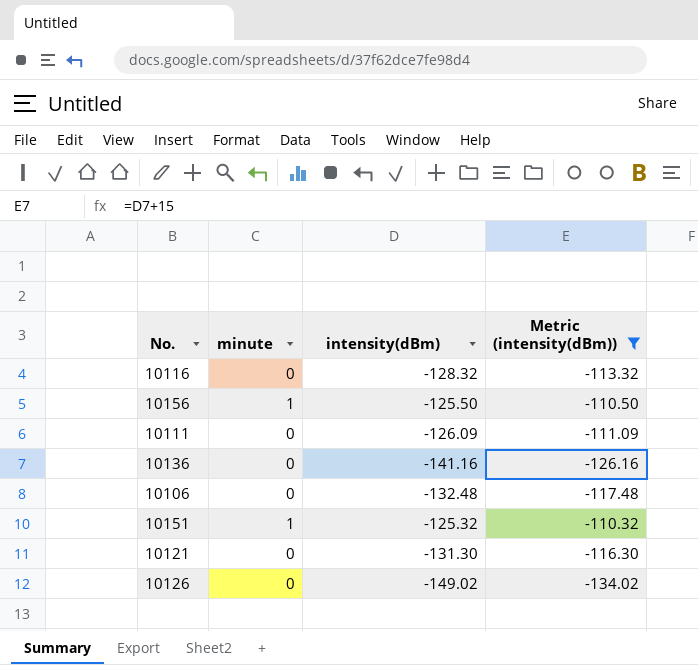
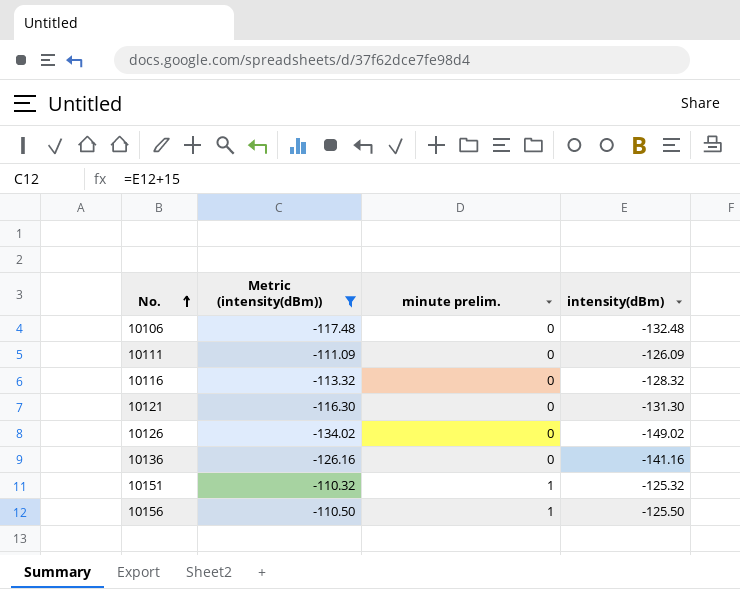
row order: none -> No. ascending
column Metric (intensity(dBm)) | position: 4 -> 2
column name: minute -> minute prelim.

